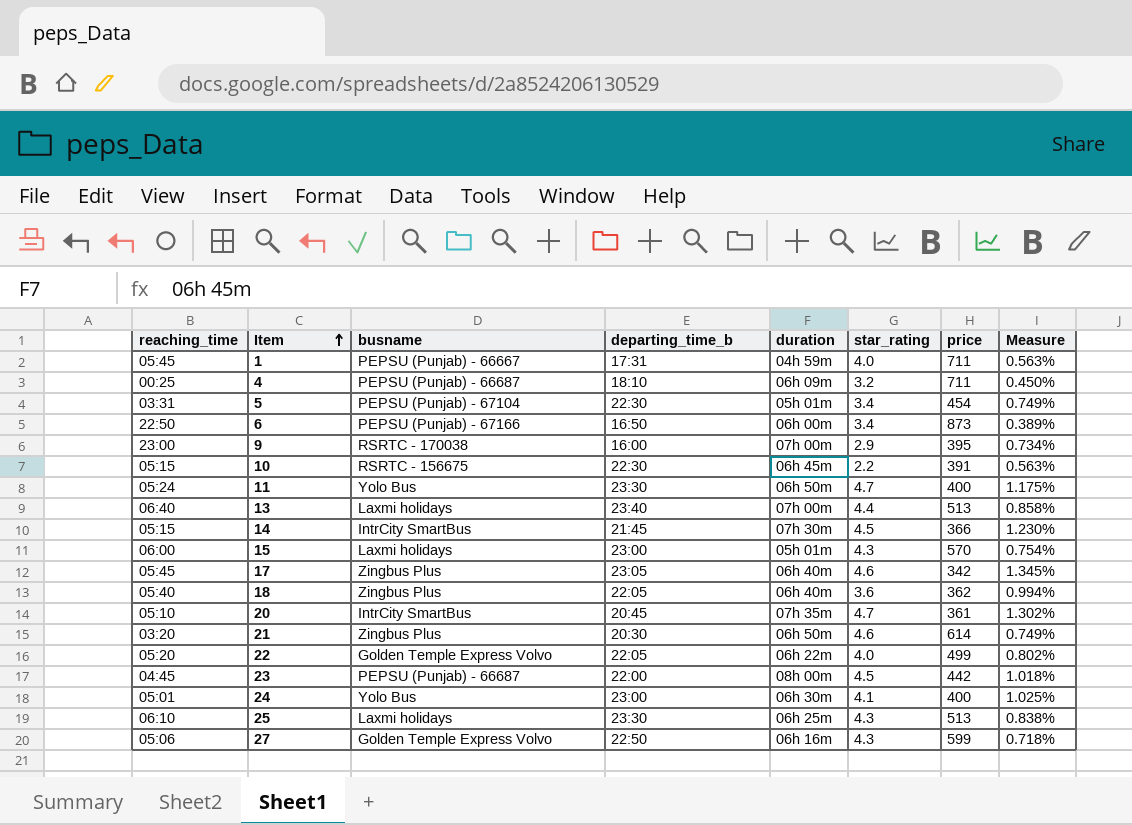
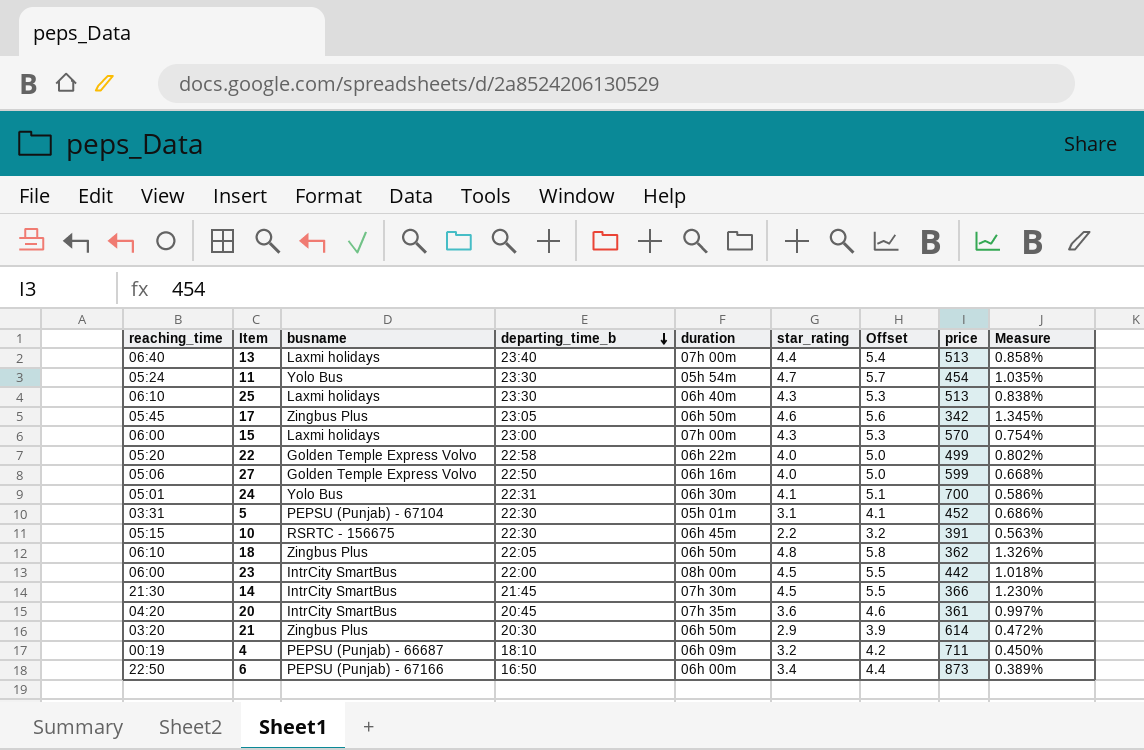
row order: Item ascending -> departing_time_b descending
column Offset | formula: none -> [star_rating] + 1
row 1: 05:45 | PEPSU (Punjab) - 66667 | 17:31 | 04h 59m | 4.0 | 711 | 0.563% -> none
row 9: 23:00 | RSRTC - 170038 | 16:00 | 07h 00m | 2.9 | 395 | 0.734% -> none
11 | duration: 06h 50m -> 05h 54m
11 | price: 400 -> 454
11 | Measure: 1.175% -> 1.035%
25 | duration: 06h 25m -> 06h 40m
17 | duration: 06h 40m -> 06h 50m
15 | duration: 05h 01m -> 07h 00m
22 | departing_time_b: 22:05 -> 22:58
27 | star_rating: 4.3 -> 4.0
27 | Measure: 0.718% -> 0.668%
24 | departing_time_b: 23:00 -> 22:31
24 | price: 400 -> 700
24 | Measure: 1.025% -> 0.586%
5 | star_rating: 3.4 -> 3.1
5 | price: 454 -> 452
5 | Measure: 0.749% -> 0.686%
18 | reaching_time: 05:40 -> 06:10
18 | duration: 06h 40m -> 06h 50m
18 | star_rating: 3.6 -> 4.8
18 | Measure: 0.994% -> 1.326%
23 | reaching_time: 04:45 -> 06:00
23 | busname: PEPSU (Punjab) - 66687 -> IntrCity SmartBus
14 | reaching_time: 05:15 -> 21:30
20 | reaching_time: 05:10 -> 04:20
20 | star_rating: 4.7 -> 3.6
20 | Measure: 1.302% -> 0.997%
21 | star_rating: 4.6 -> 2.9
21 | Measure: 0.749% -> 0.472%
4 | reaching_time: 00:25 -> 00:19

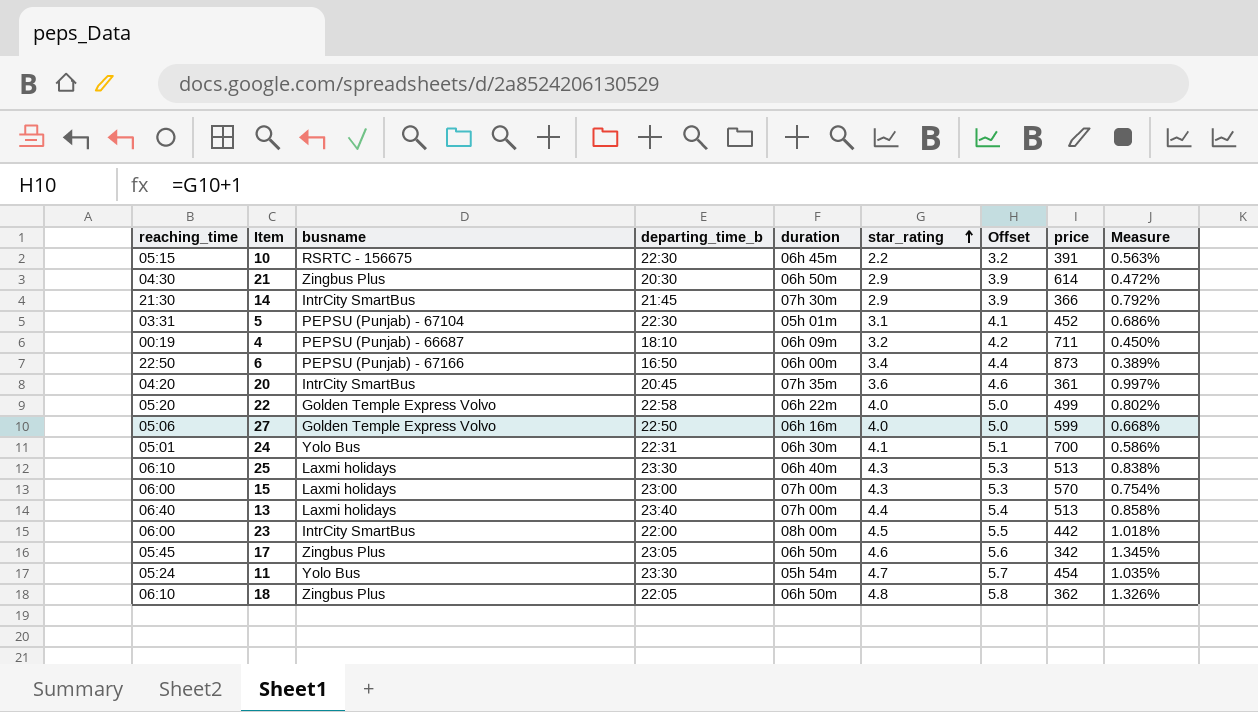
row order: departing_time_b descending -> star_rating ascending
21 | reaching_time: 03:20 -> 04:30
14 | star_rating: 4.5 -> 2.9
14 | Offset: 5.5 -> 3.9
14 | Measure: 1.230% -> 0.792%

